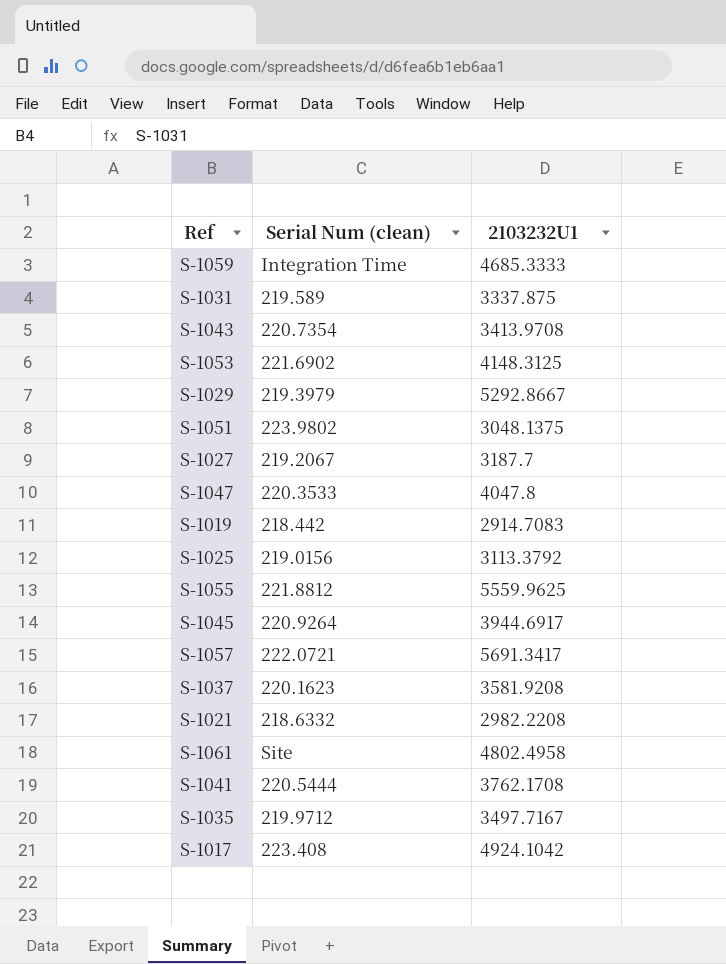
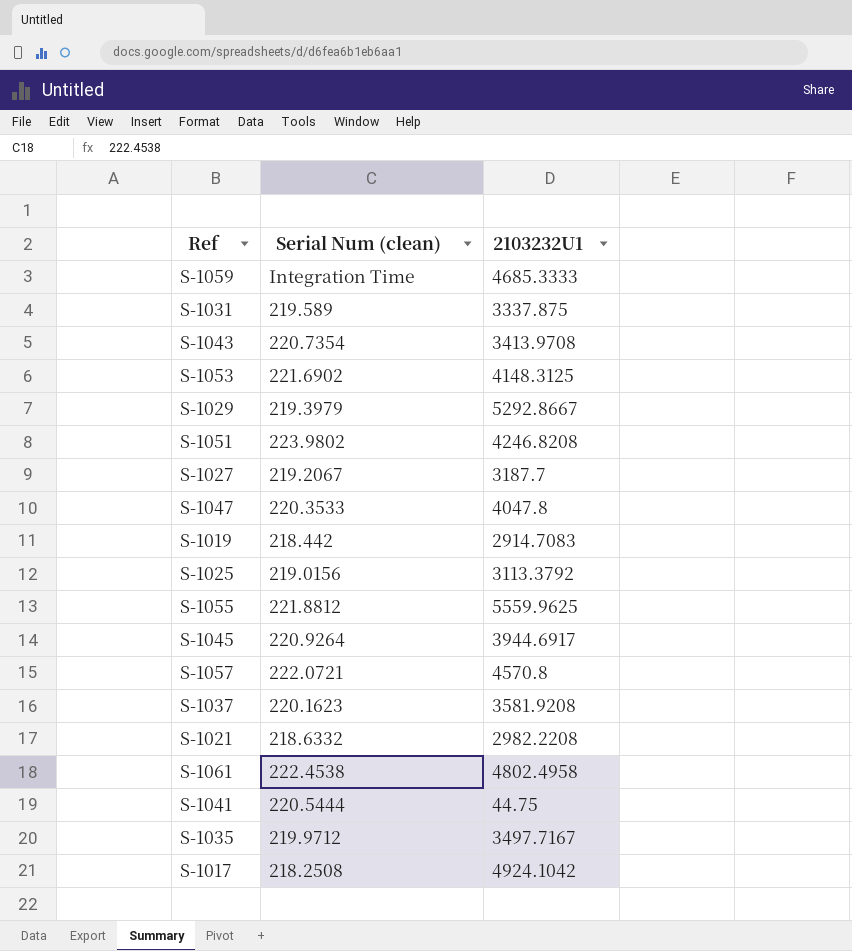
S-1051 | 2103232U1: 3048.1375 -> 4246.8208
S-1057 | 2103232U1: 5691.3417 -> 4570.8
S-1061 | Serial Num (clean): Site -> 222.4538
S-1041 | 2103232U1: 3762.1708 -> 44.75
S-1017 | Serial Num (clean): 223.408 -> 218.2508

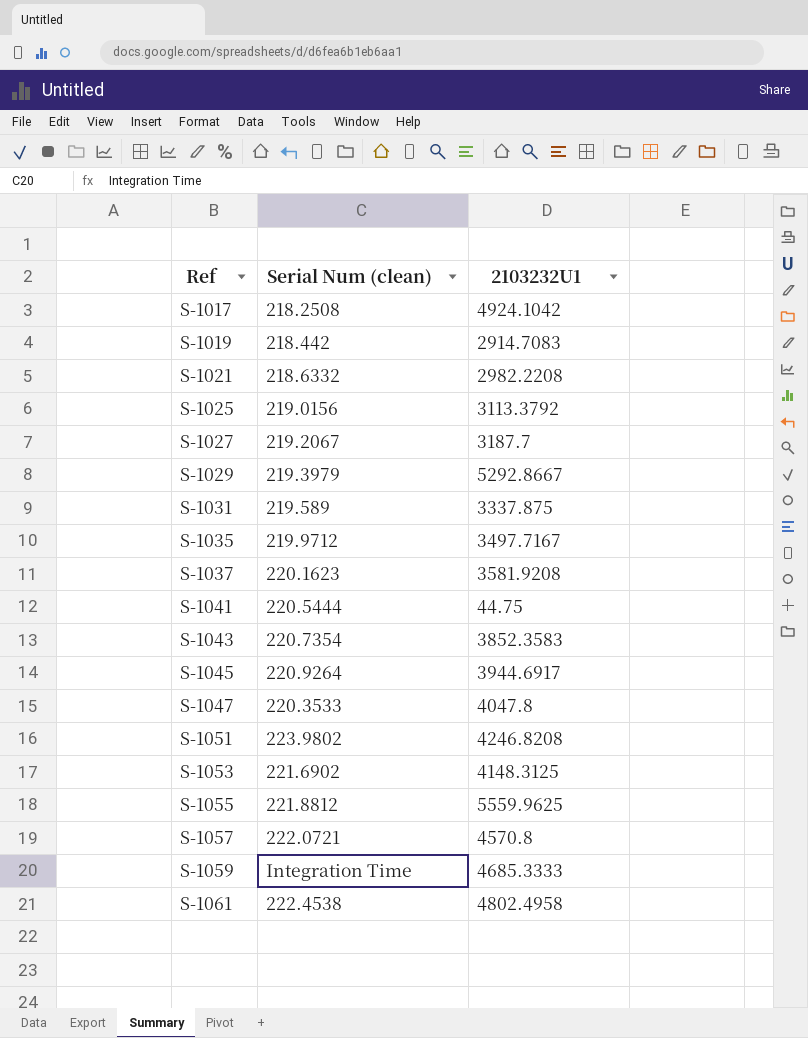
row order: none -> Ref ascending
S-1043 | 2103232U1: 3413.9708 -> 3852.3583

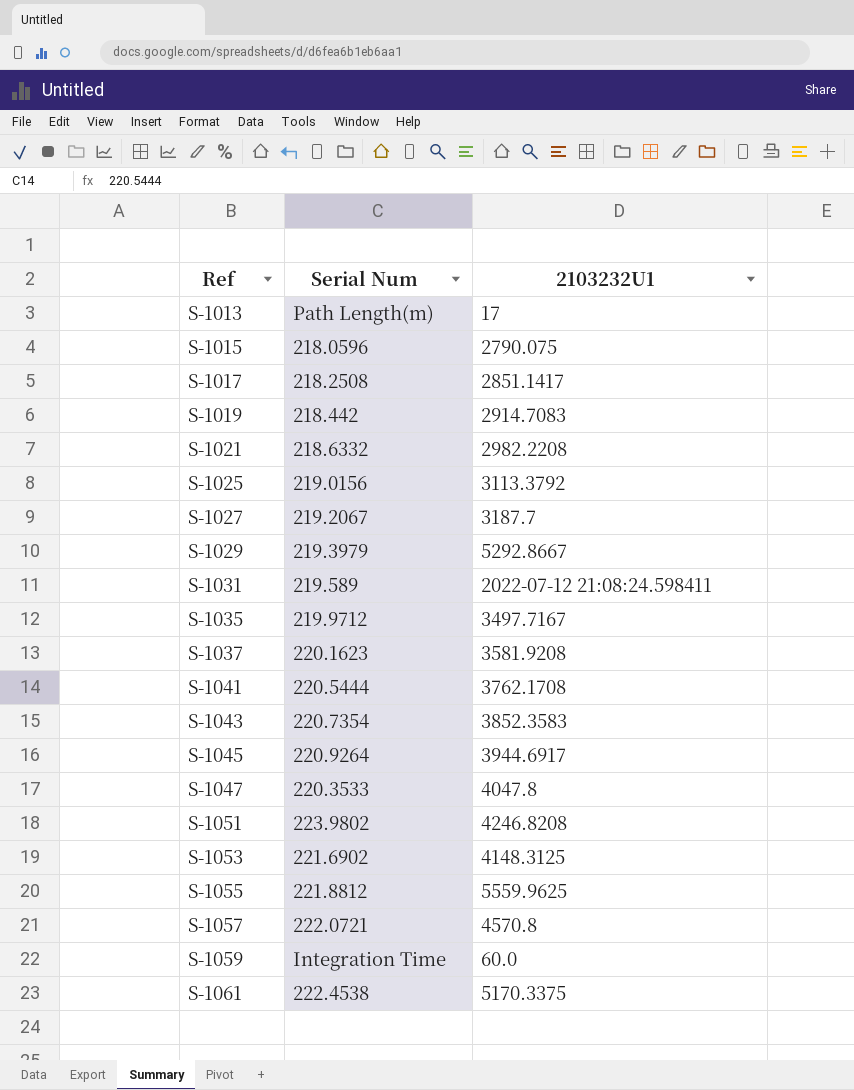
column name: Serial Num (clean) -> Serial Num
row S-1013: none -> Path Length(m) | 17
row S-1015: none -> 218.0596 | 2790.075
S-1017 | 2103232U1: 4924.1042 -> 2851.1417
S-1031 | 2103232U1: 3337.875 -> 2022-07-12 21:08:24.598411
S-1041 | 2103232U1: 44.75 -> 3762.1708
S-1059 | 2103232U1: 4685.3333 -> 60.0
S-1061 | 2103232U1: 4802.4958 -> 5170.3375

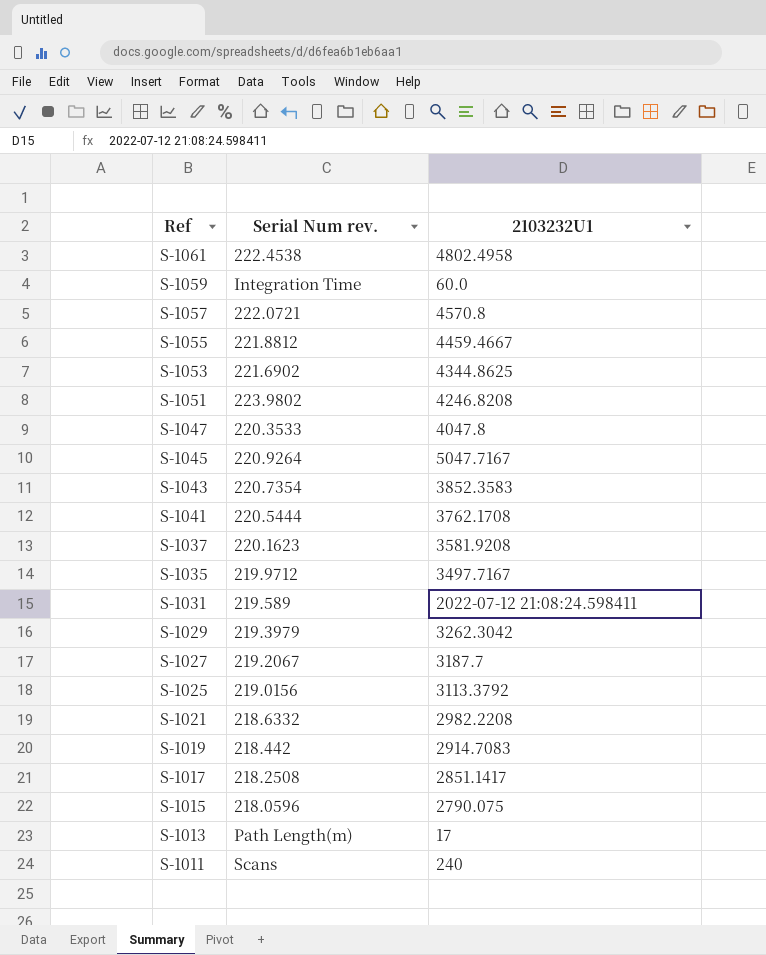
row order: Ref ascending -> Ref descending
column name: Serial Num -> Serial Num rev.
S-1061 | 2103232U1: 5170.3375 -> 4802.4958
S-1055 | 2103232U1: 5559.9625 -> 4459.4667
S-1053 | 2103232U1: 4148.3125 -> 4344.8625
S-1045 | 2103232U1: 3944.6917 -> 5047.7167
S-1029 | 2103232U1: 5292.8667 -> 3262.3042
row S-1011: none -> Scans | 240

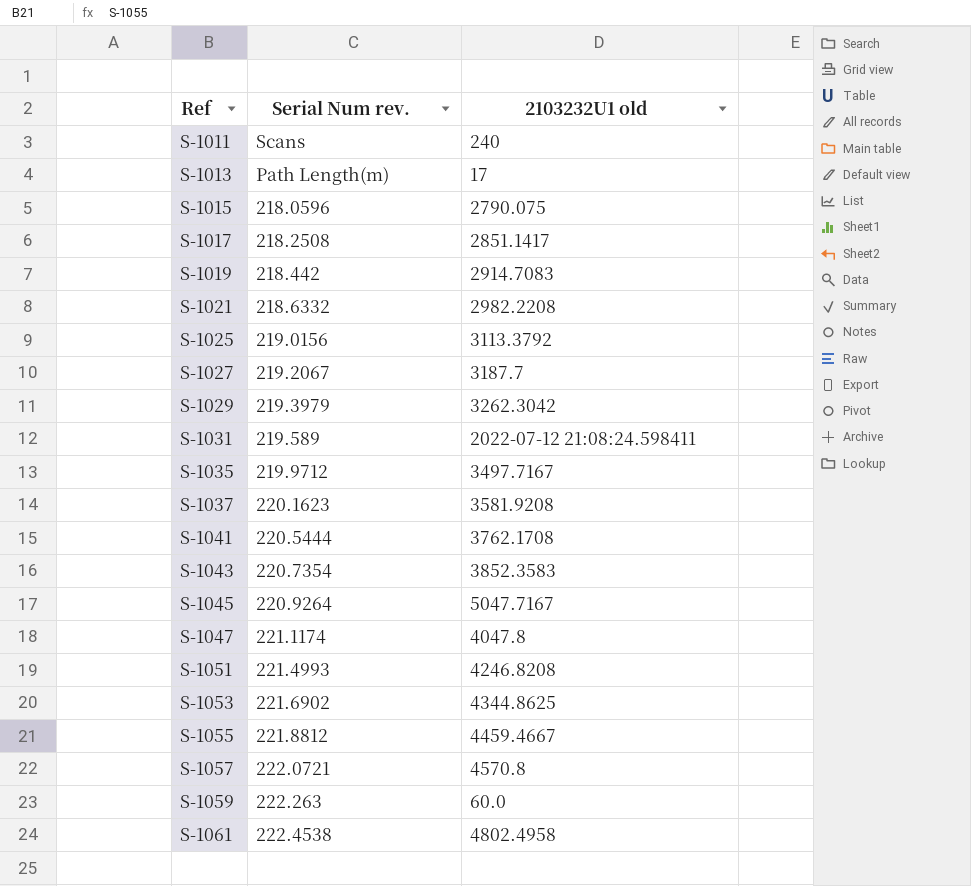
row order: Ref descending -> Ref ascending
column name: 2103232U1 -> 2103232U1 old
S-1047 | Serial Num rev.: 220.3533 -> 221.1174
S-1051 | Serial Num rev.: 223.9802 -> 221.4993
S-1059 | Serial Num rev.: Integration Time -> 222.263

